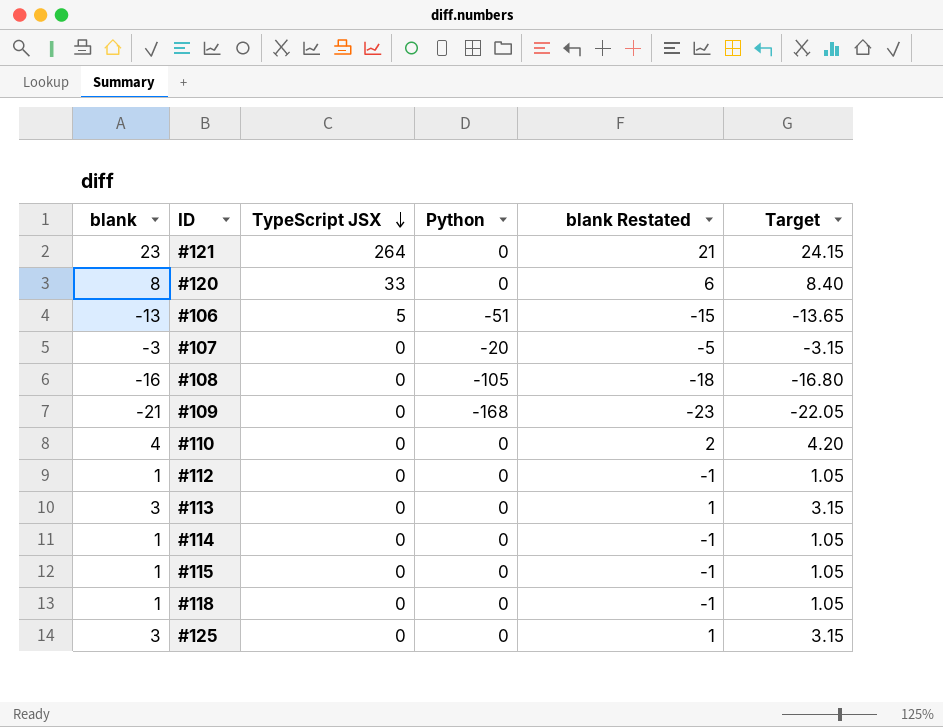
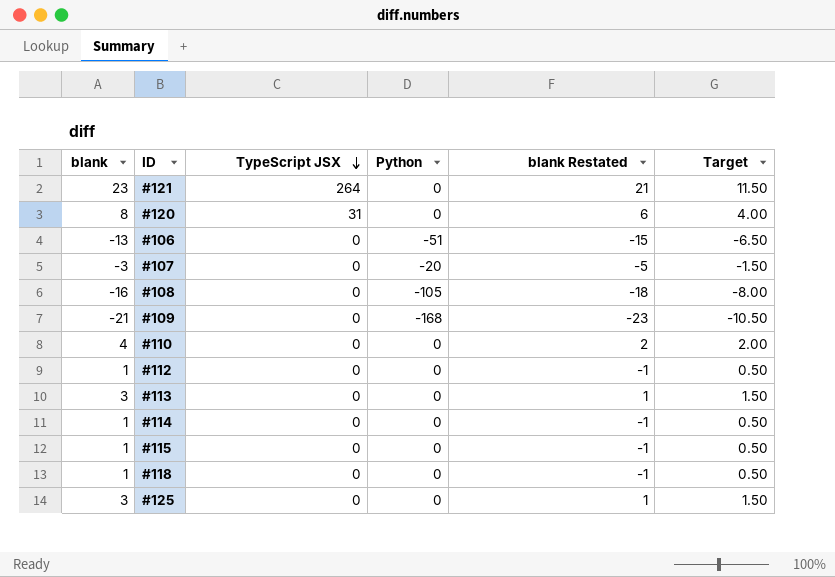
column Target | formula: [blank] * 1.05 -> [blank] * 0.5
#120 | TypeScript JSX: 33 -> 31
#106 | TypeScript JSX: 5 -> 0

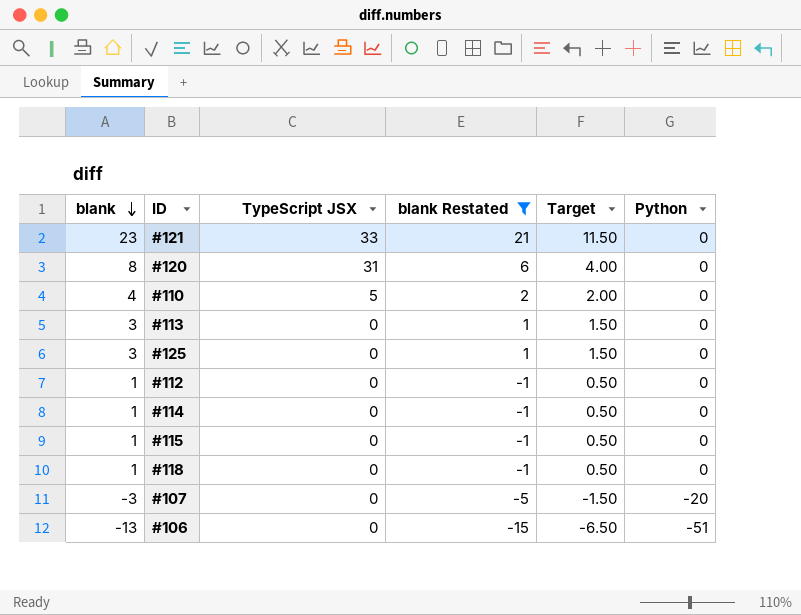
filter: none -> blank Restated >= -15
row order: TypeScript JSX descending -> blank descending
column Python | position: 4 -> 6
#121 | TypeScript JSX: 264 -> 33
#110 | TypeScript JSX: 0 -> 5

